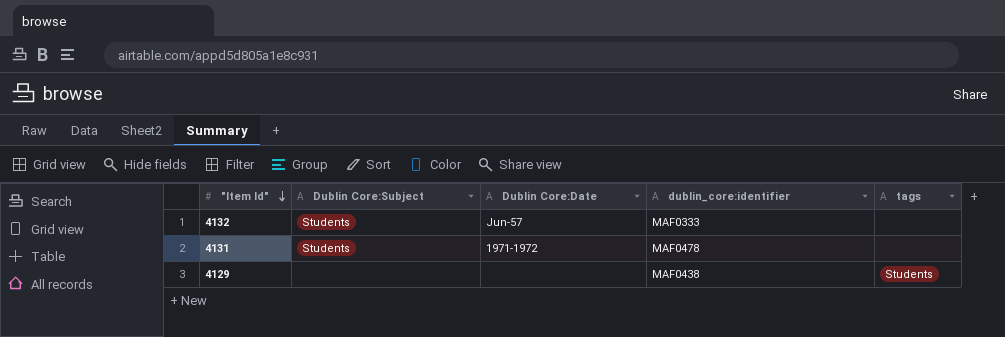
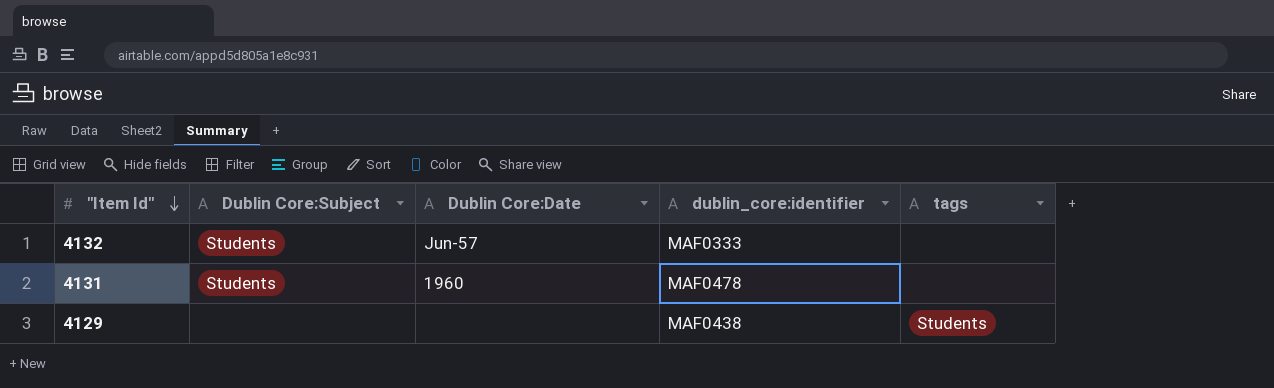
4131 | Dublin Core:Date: 1971-1972 -> 1960

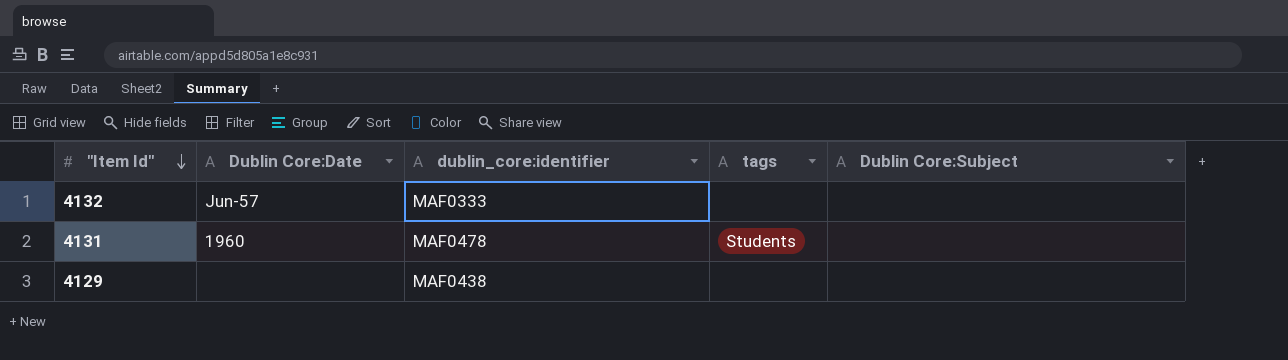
column Dublin Core:Subject | position: 2 -> 5
4132 | Dublin Core:Subject: Students -> none
4131 | tags: none -> Students
4131 | Dublin Core:Subject: Students -> none
4129 | tags: Students -> none

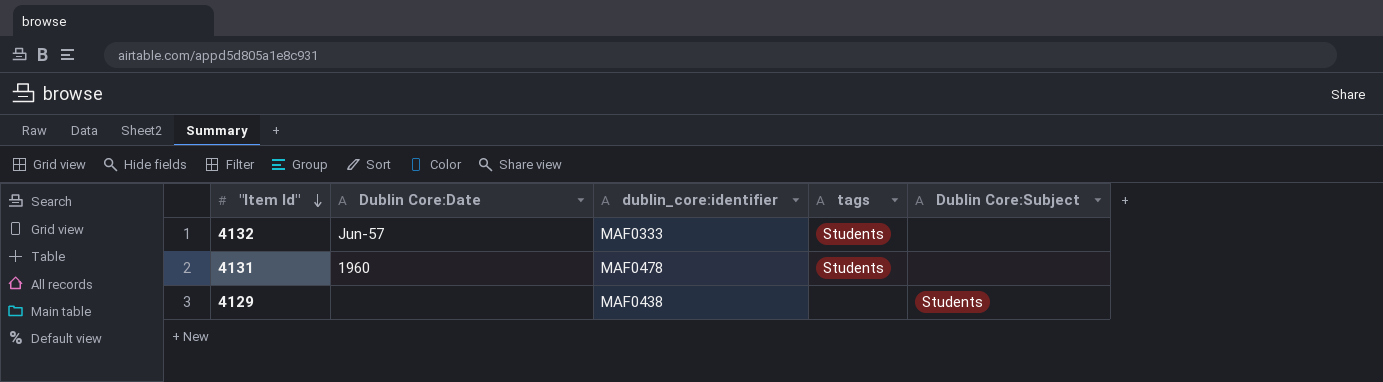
4132 | tags: none -> Students
4129 | Dublin Core:Subject: none -> Students

